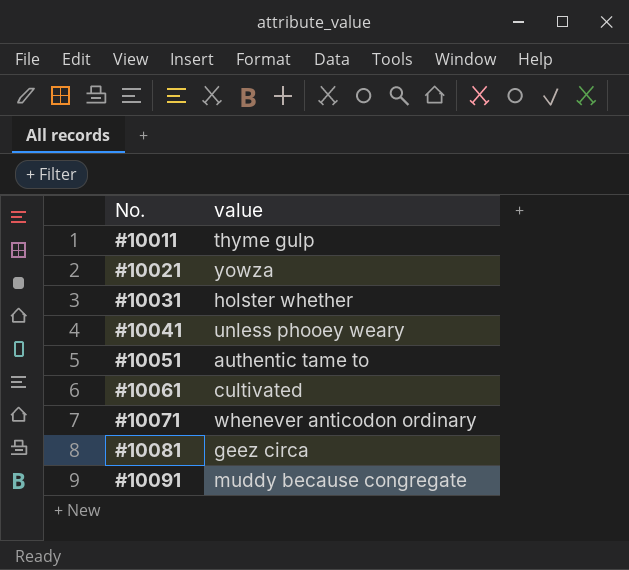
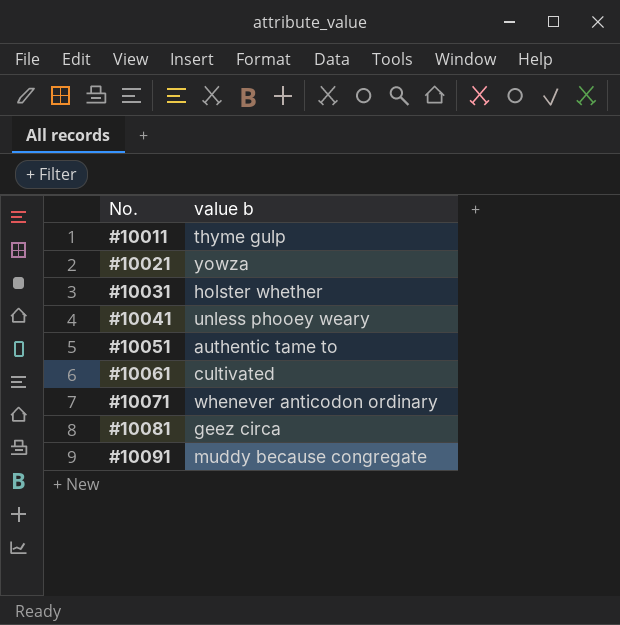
column name: value -> value b

